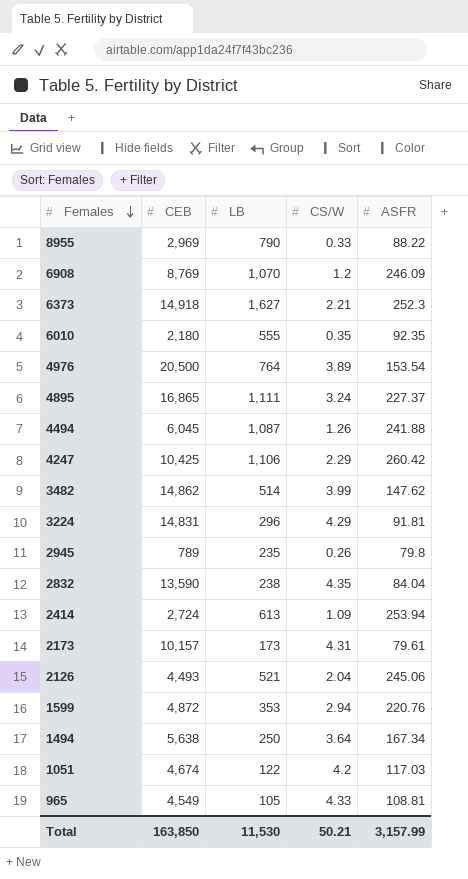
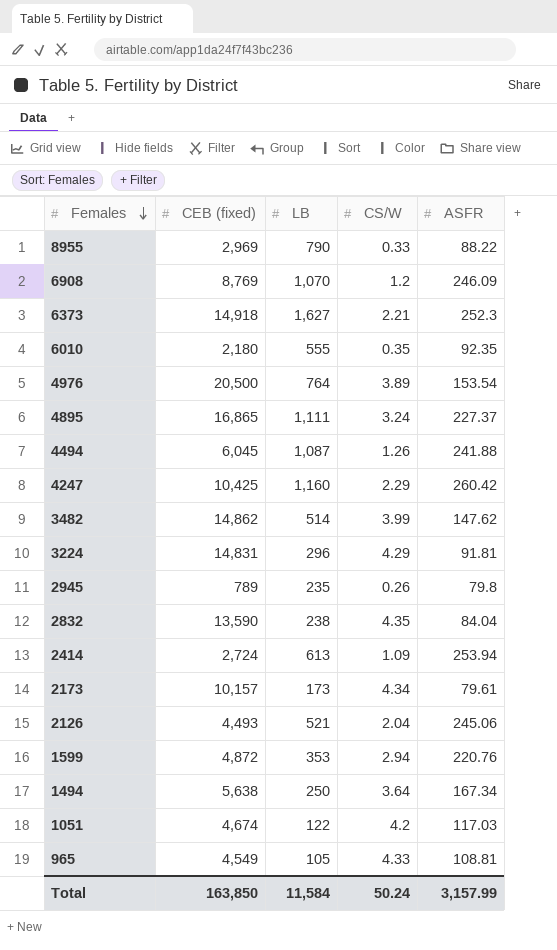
column name: CEB -> CEB (fixed)
4247 | LB: 1,106 -> 1,160
2173 | CS/W: 4.31 -> 4.34
Total | LB: 11,530 -> 11,584
Total | CS/W: 50.21 -> 50.24

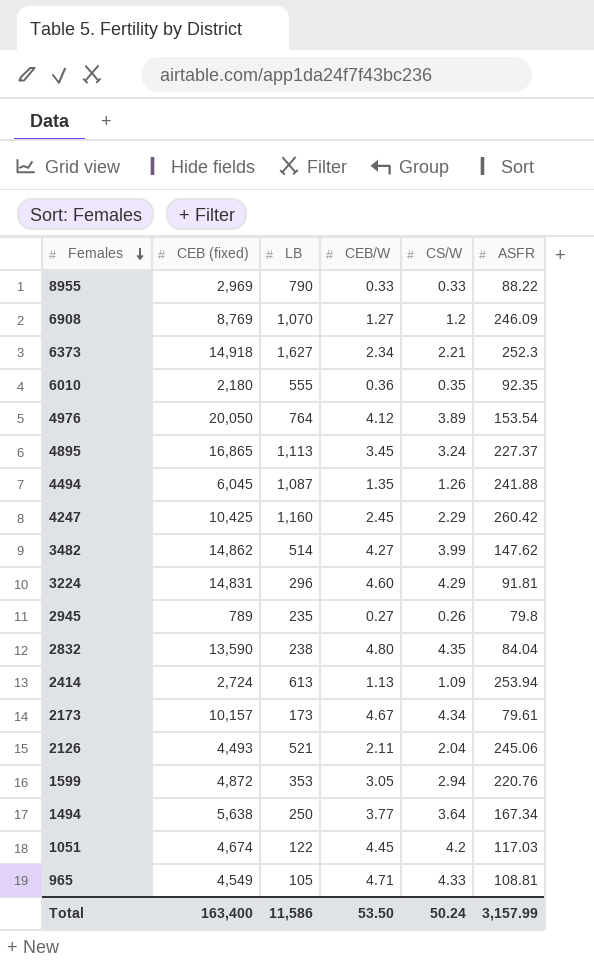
column CEB/W | position: none -> 4
4976 | CEB (fixed): 20,500 -> 20,050
4895 | LB: 1,111 -> 1,113
Total | CEB (fixed): 163,850 -> 163,400
Total | LB: 11,584 -> 11,586

